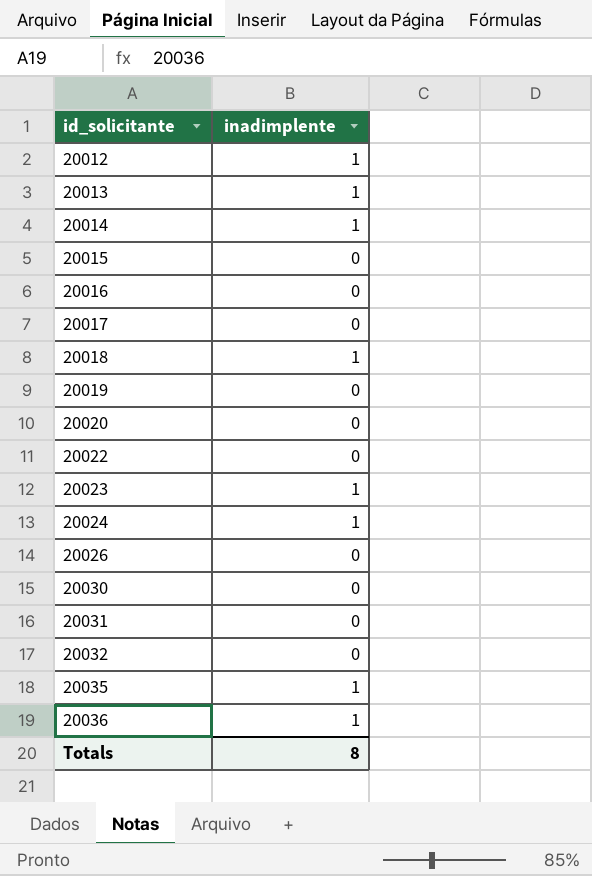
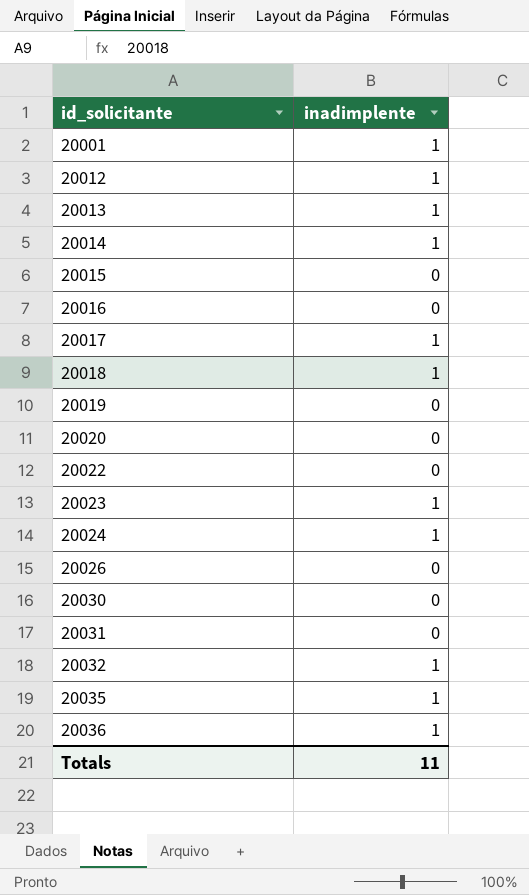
row 20001: none -> 1
20017 | inadimplente: 0 -> 1
20032 | inadimplente: 0 -> 1
Totals | inadimplente: 8 -> 11

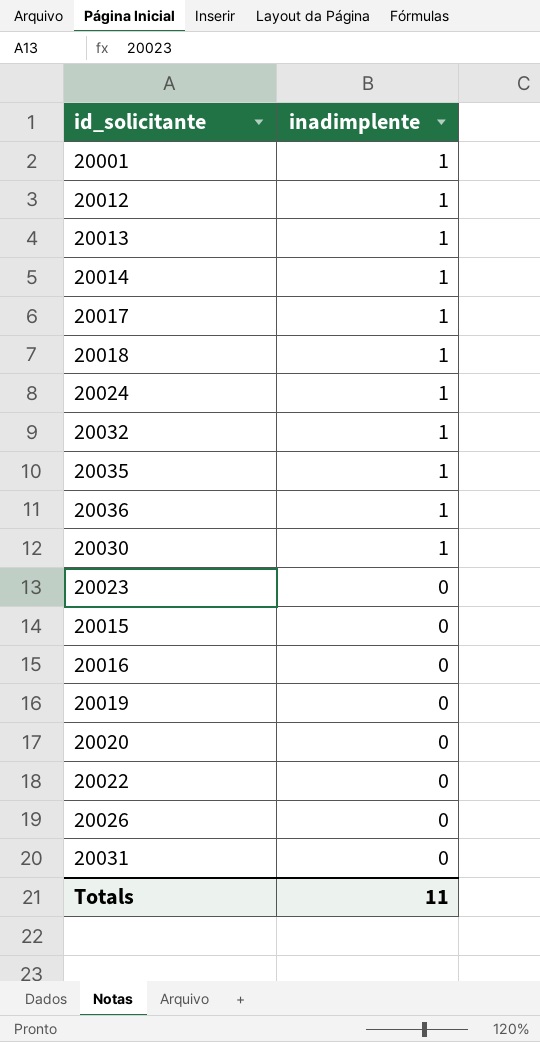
row order: id_solicitante ascending -> inadimplente descending
20030 | inadimplente: 0 -> 1
20023 | inadimplente: 1 -> 0

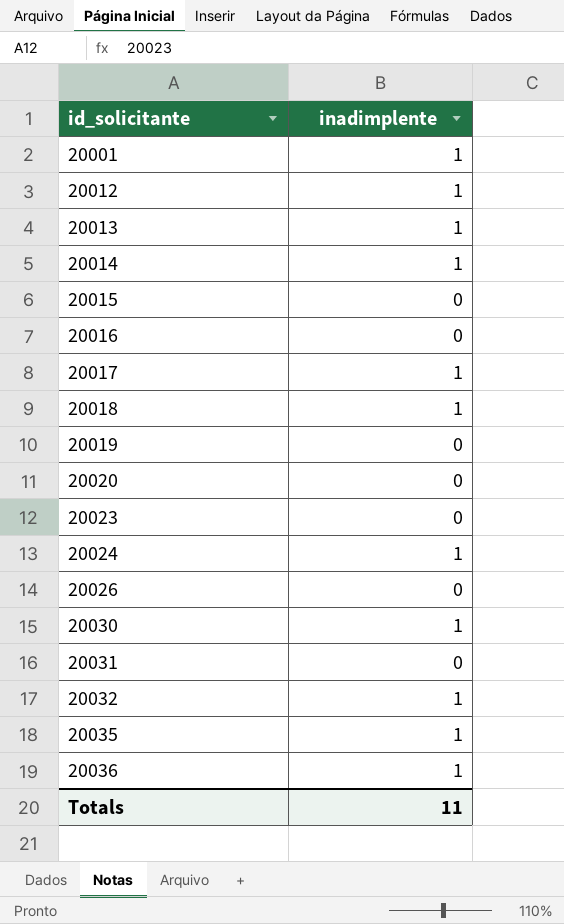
row order: inadimplente descending -> id_solicitante ascending
row 20022: 0 -> none

